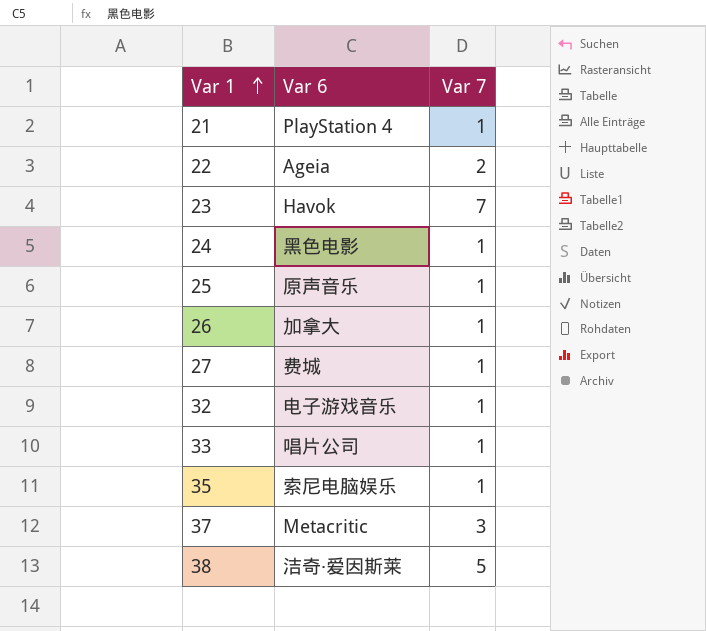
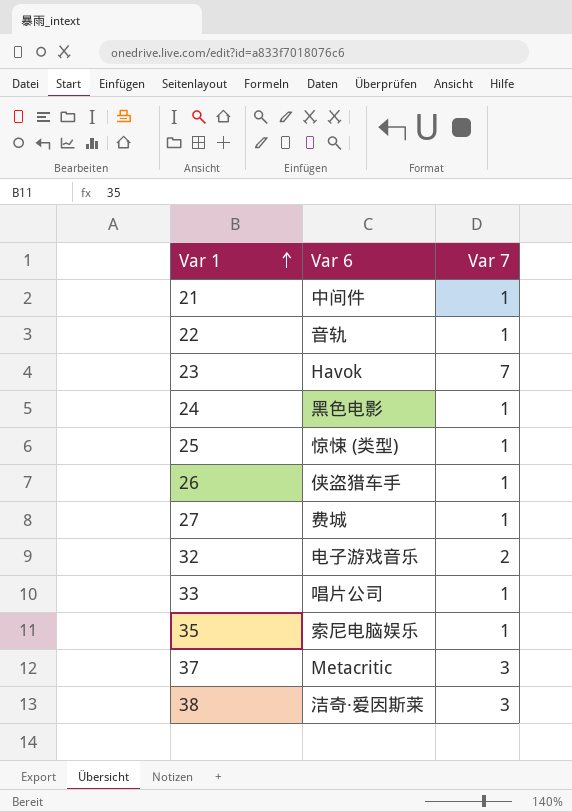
21 | Var 6: PlayStation 4 -> 中间件
22 | Var 6: Ageia -> 音轨
22 | Var 7: 2 -> 1
25 | Var 6: 原声音乐 -> 惊悚 (类型)
26 | Var 6: 加拿大 -> 侠盗猎车手
32 | Var 7: 1 -> 2
38 | Var 7: 5 -> 3

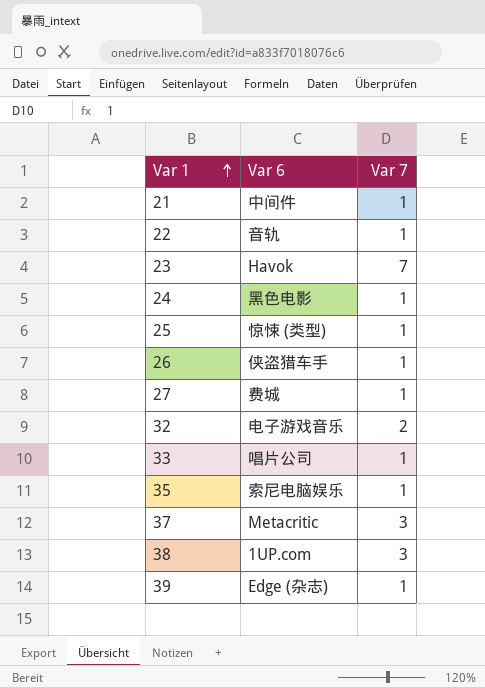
38 | Var 6: 洁奇·爱因斯莱 -> 1UP.com
row 39: none -> Edge (杂志) | 1

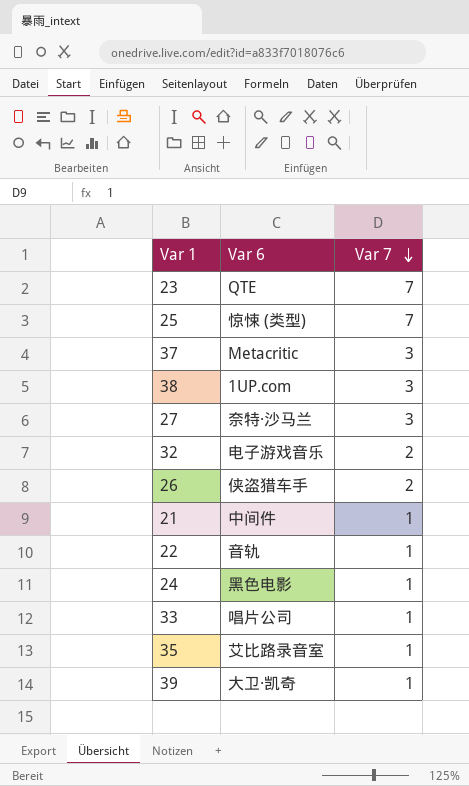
row order: Var 1 ascending -> Var 7 descending
23 | Var 6: Havok -> QTE
25 | Var 7: 1 -> 7
27 | Var 6: 费城 -> 奈特·沙马兰
27 | Var 7: 1 -> 3
26 | Var 7: 1 -> 2
35 | Var 6: 索尼电脑娱乐 -> 艾比路录音室
39 | Var 6: Edge (杂志) -> 大卫·凯奇

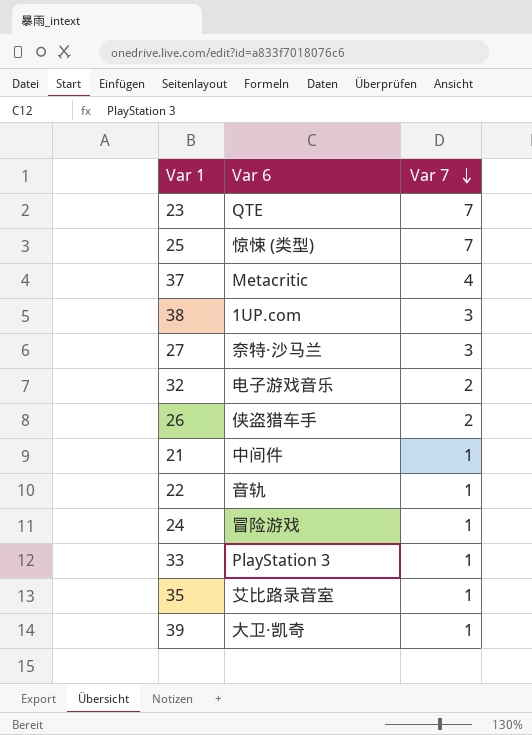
37 | Var 7: 3 -> 4
24 | Var 6: 黑色电影 -> 冒险游戏
33 | Var 6: 唱片公司 -> PlayStation 3

